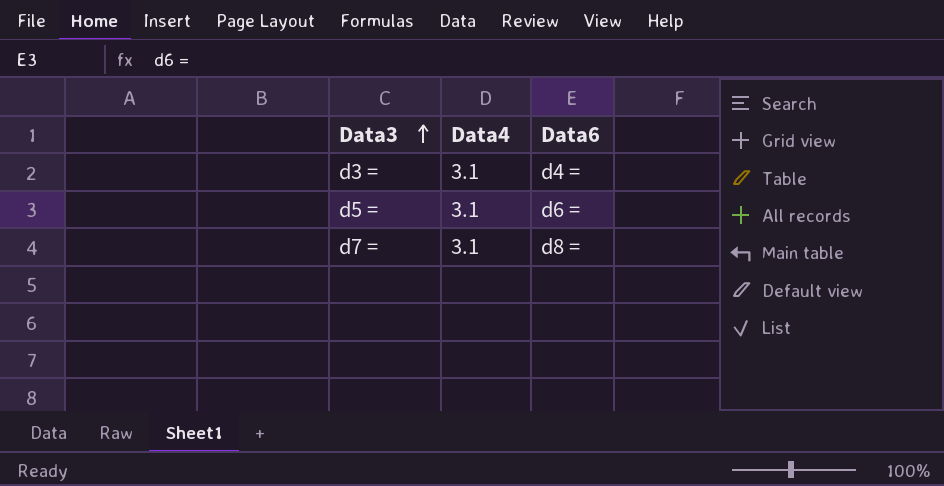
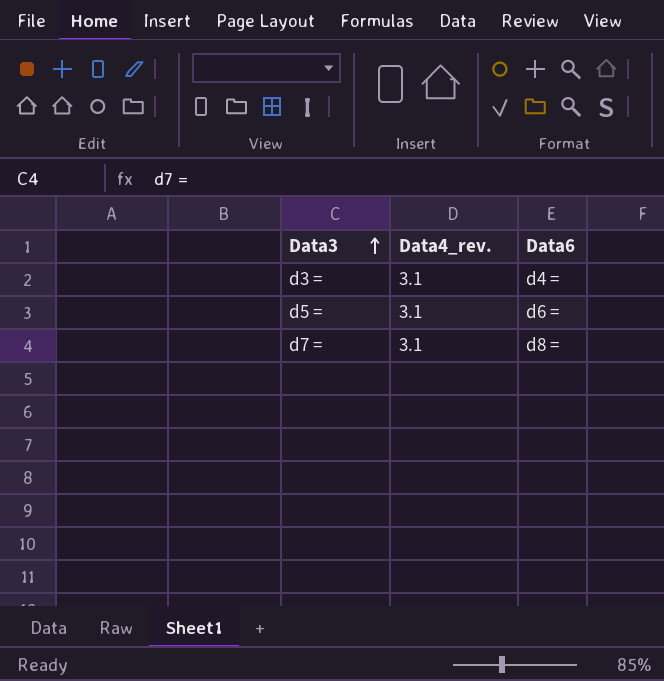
column name: Data4 -> Data4_rev.

